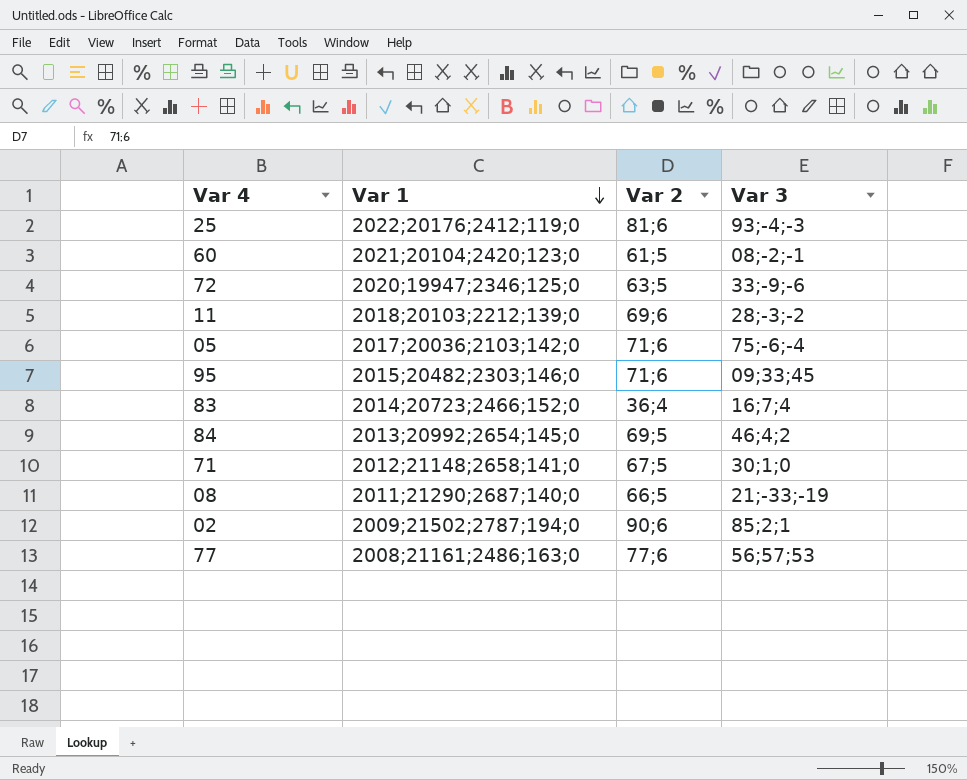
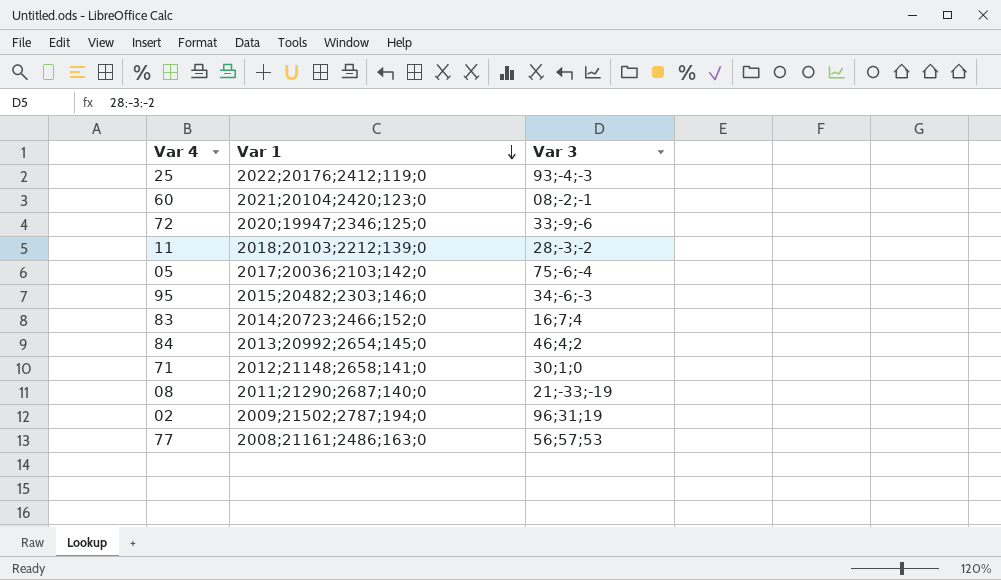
column Var 2 | position: 3 -> none
95 | Var 3: 09;33;45 -> 34;-6;-3
02 | Var 3: 85;2;1 -> 96;31;19

